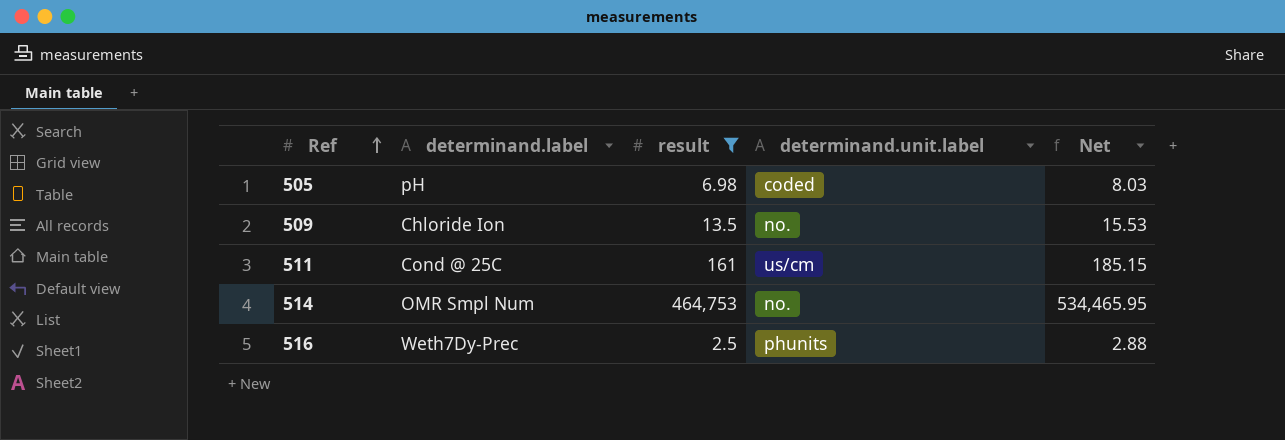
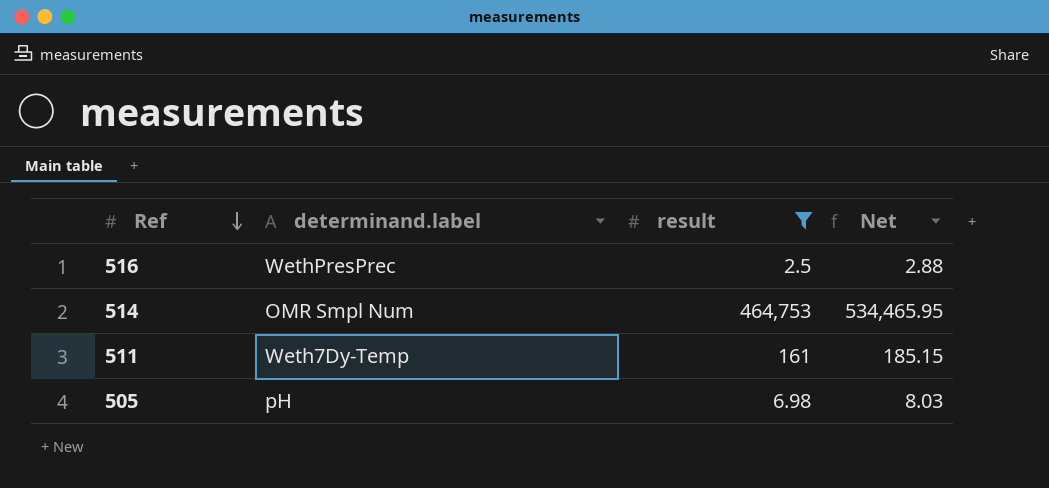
row order: Ref ascending -> Ref descending
column determinand.unit.label | position: 4 -> none
row 509: Chloride Ion | 13.5 | no. | 15.53 -> none
516 | determinand.label: Weth7Dy-Prec -> WethPresPrec
511 | determinand.label: Cond @ 25C -> Weth7Dy-Temp

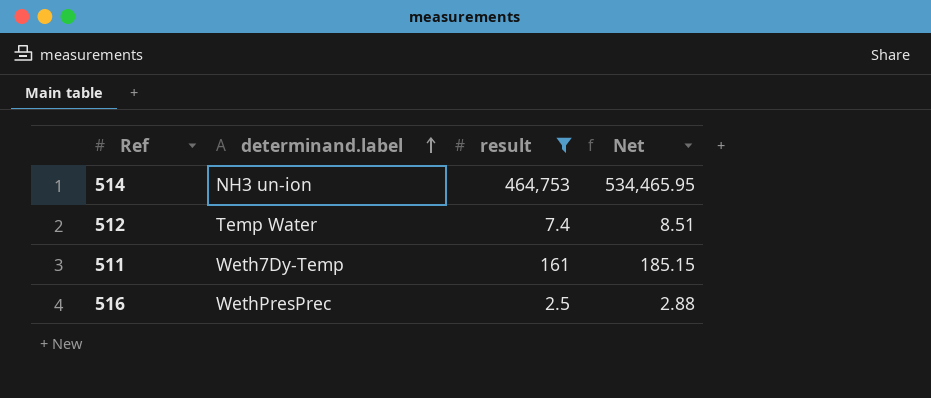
row order: Ref descending -> determinand.label ascending
row 505: pH | 6.98 | 8.03 -> none
514 | determinand.label: OMR Smpl Num -> NH3 un-ion
row 512: none -> Temp Water | 7.4 | 8.51

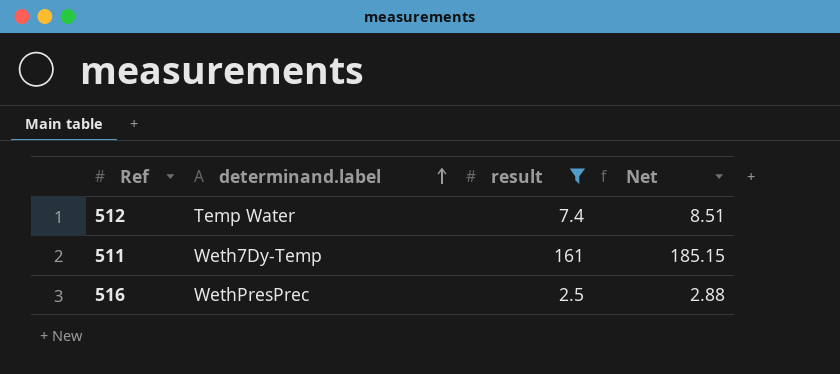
row 514: NH3 un-ion | 464,753 | 534,465.95 -> none

